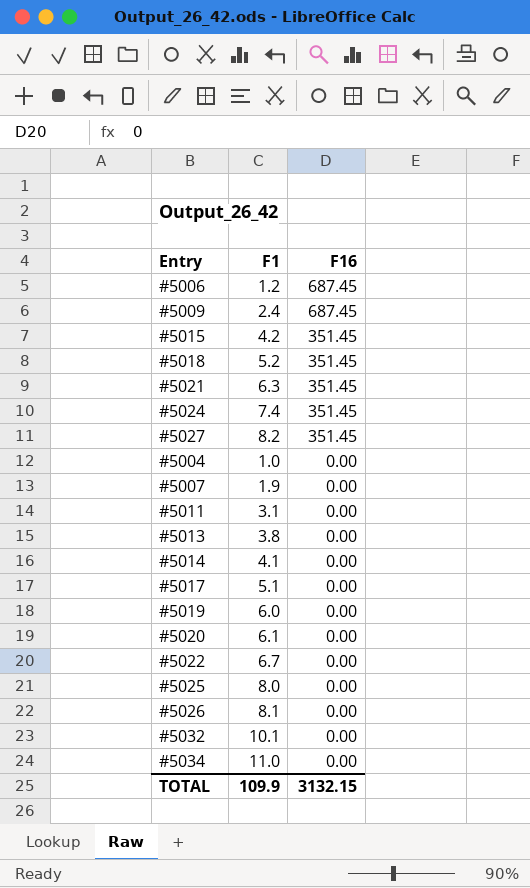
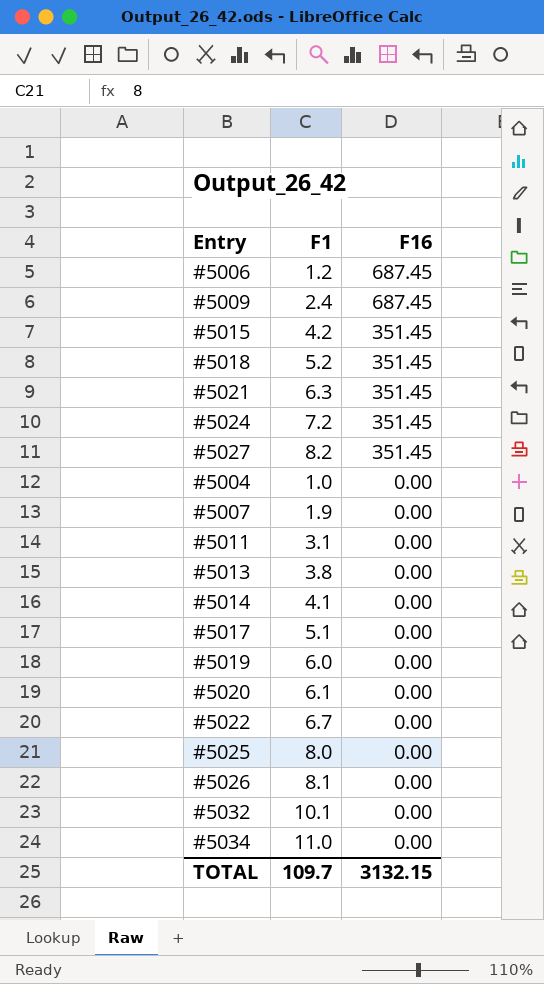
#5024 | F1: 7.4 -> 7.2
TOTAL | F1: 109.9 -> 109.7

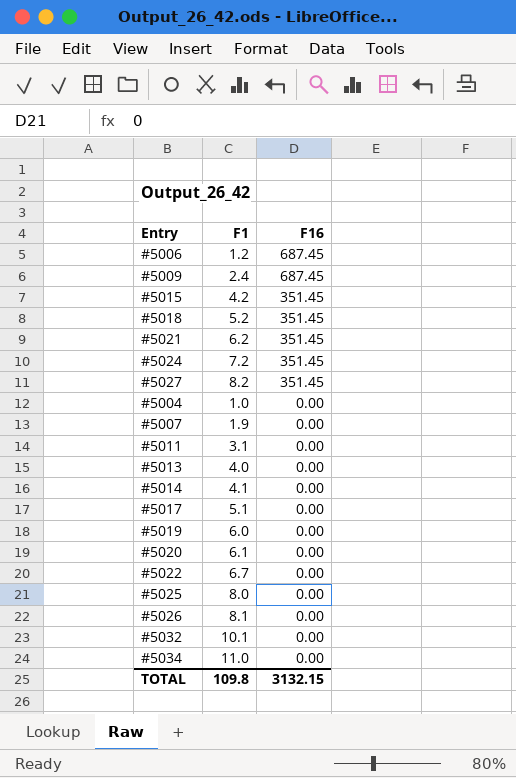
#5021 | F1: 6.3 -> 6.2
#5013 | F1: 3.8 -> 4.0
TOTAL | F1: 109.7 -> 109.8

